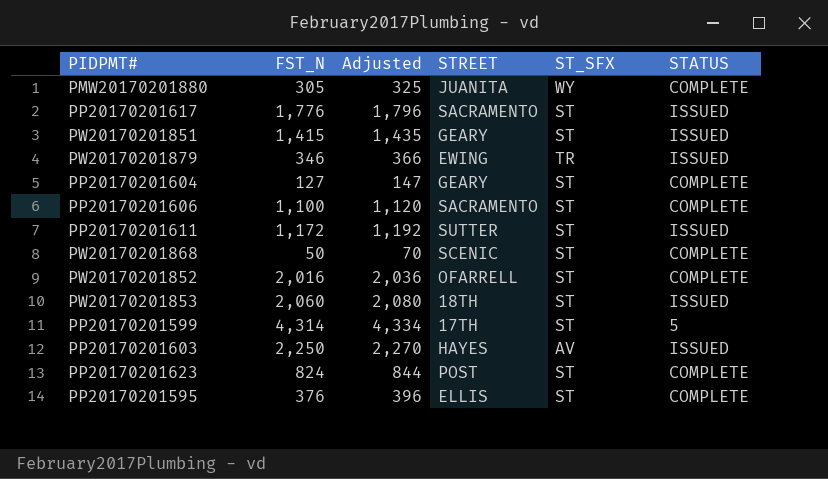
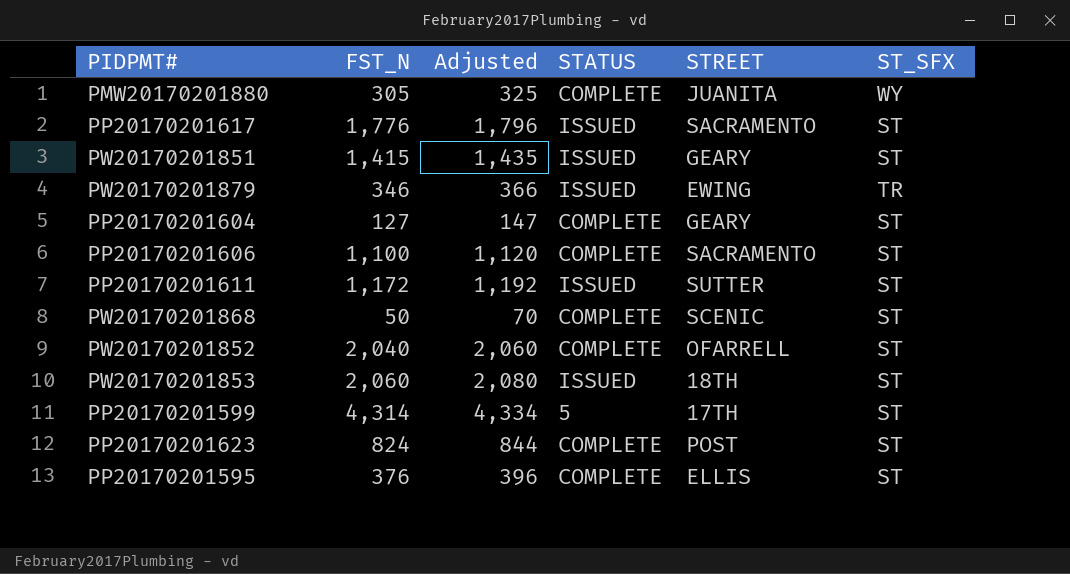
column STATUS | position: 6 -> 4
row PP20170201603: 2,250 | 2,270 | HAYES | AV | ISSUED -> none
PW20170201852 | FST_N: 2,016 -> 2,040
PW20170201852 | Adjusted: 2,036 -> 2,060

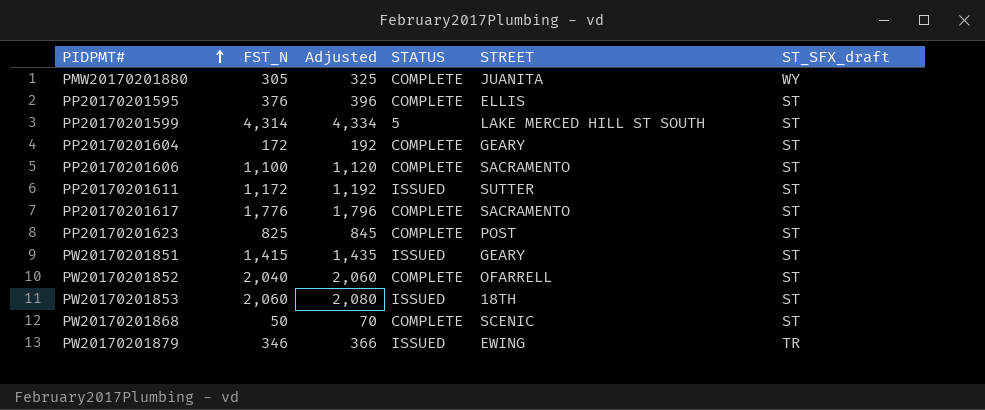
row order: none -> PIDPMT# ascending
column name: ST_SFX -> ST_SFX_draft
PP20170201599 | STREET: 17TH -> LAKE MERCED HILL ST SOUTH
PP20170201604 | FST_N: 127 -> 172
PP20170201604 | Adjusted: 147 -> 192
PP20170201617 | STATUS: ISSUED -> COMPLETE
PP20170201623 | FST_N: 824 -> 825
PP20170201623 | Adjusted: 844 -> 845

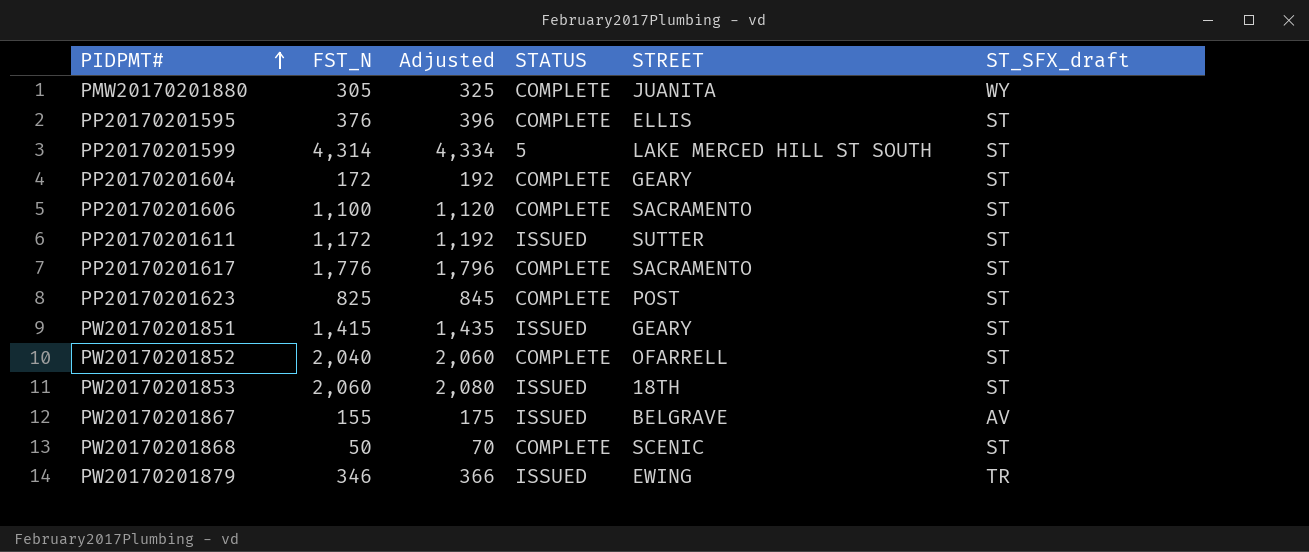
row PW20170201867: none -> 155 | 175 | ISSUED | BELGRAVE | AV

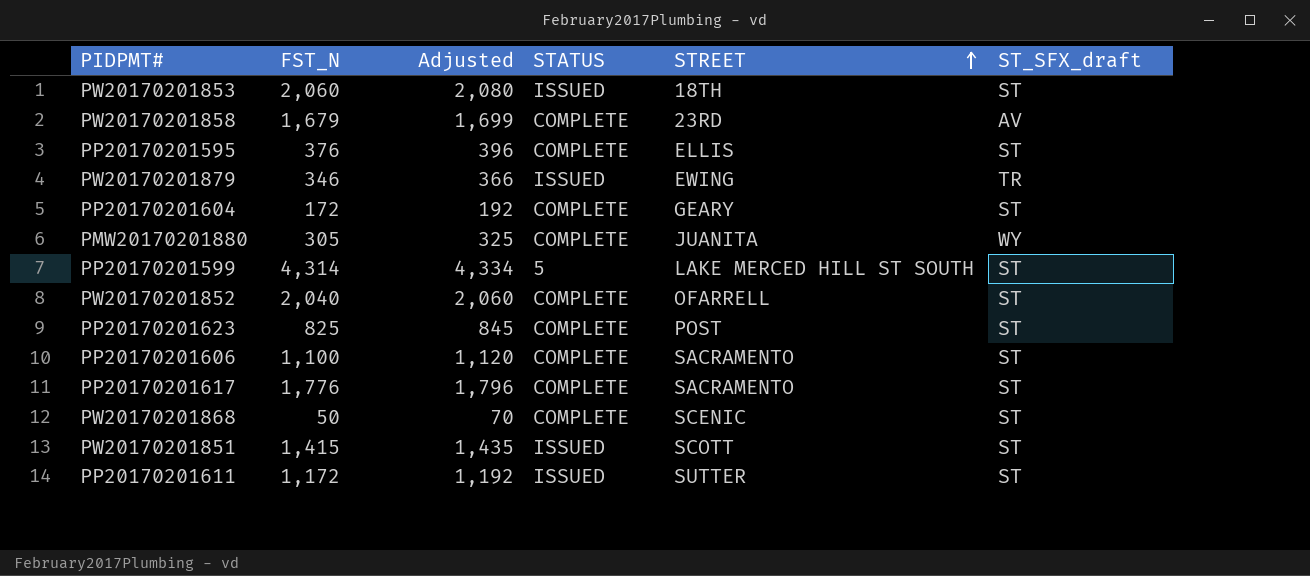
row order: PIDPMT# ascending -> STREET ascending
row PW20170201867: 155 | 175 | ISSUED | BELGRAVE | AV -> none
row PW20170201858: none -> 1,679 | 1,699 | COMPLETE | 23RD | AV
PW20170201851 | STREET: GEARY -> SCOTT

